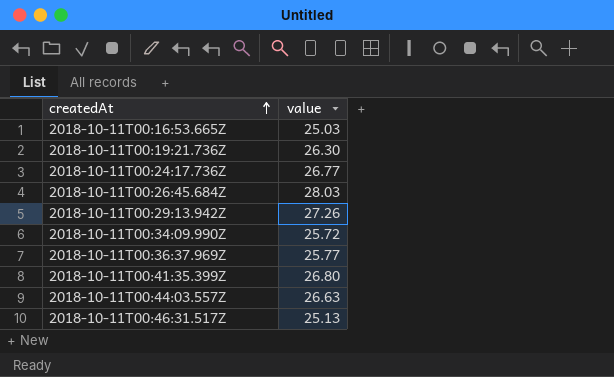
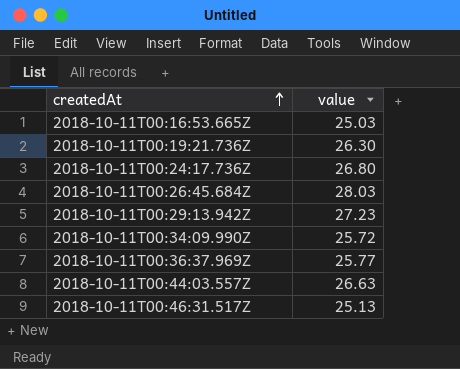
row 2018-10-11T00:41:35.399Z: 26.80 -> none
2018-10-11T00:24:17.736Z | value: 26.77 -> 26.80
2018-10-11T00:29:13.942Z | value: 27.26 -> 27.23

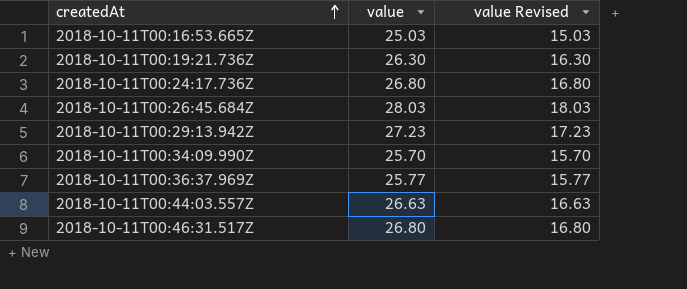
column value Revised | formula: none -> [value] - 10
2018-10-11T00:34:09.990Z | value: 25.72 -> 25.70
2018-10-11T00:46:31.517Z | value: 25.13 -> 26.80

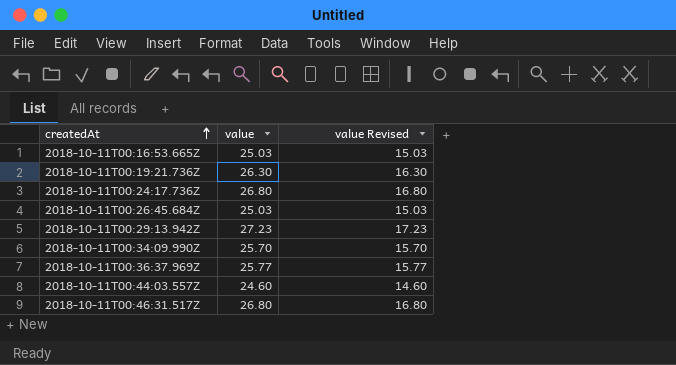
2018-10-11T00:26:45.684Z | value: 28.03 -> 25.03
2018-10-11T00:26:45.684Z | value Revised: 18.03 -> 15.03
2018-10-11T00:44:03.557Z | value: 26.63 -> 24.60
2018-10-11T00:44:03.557Z | value Revised: 16.63 -> 14.60

